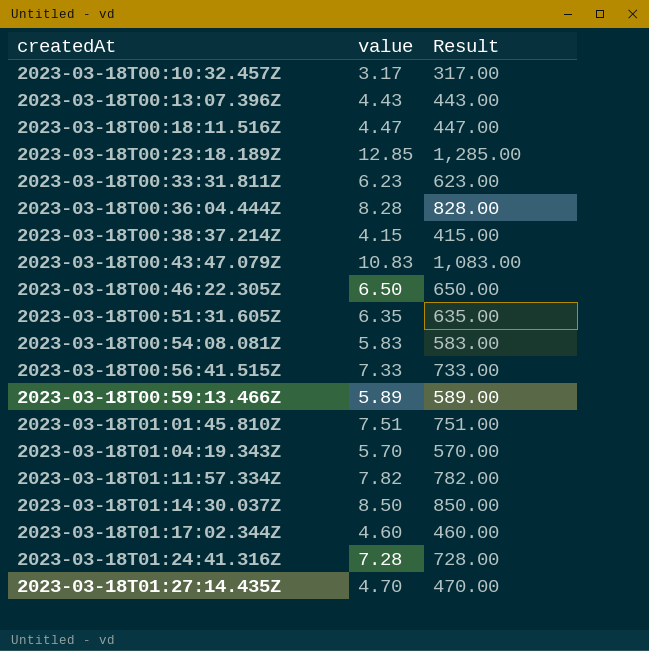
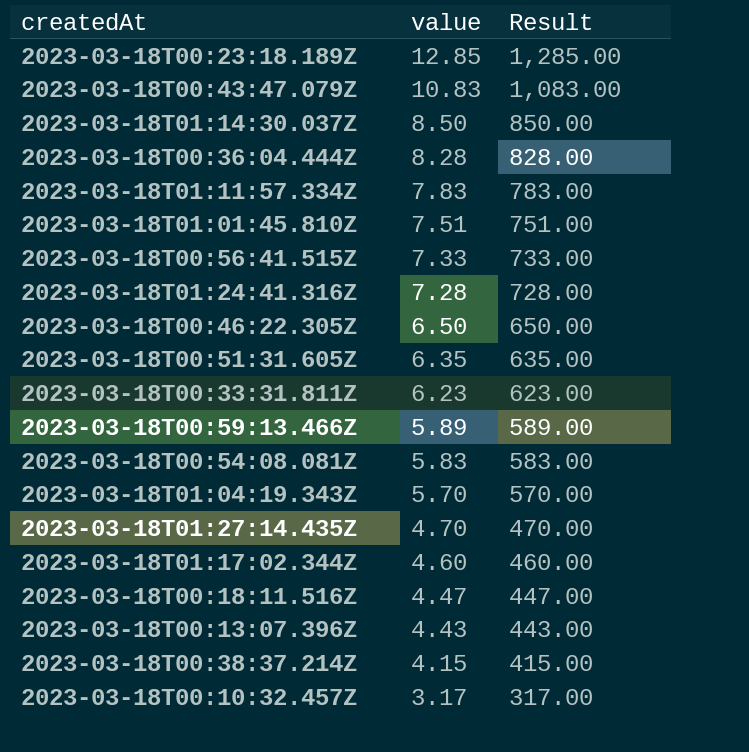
row order: createdAt ascending -> value descending
2023-03-18T01:11:57.334Z | value: 7.82 -> 7.83
2023-03-18T01:11:57.334Z | Result: 782.00 -> 783.00

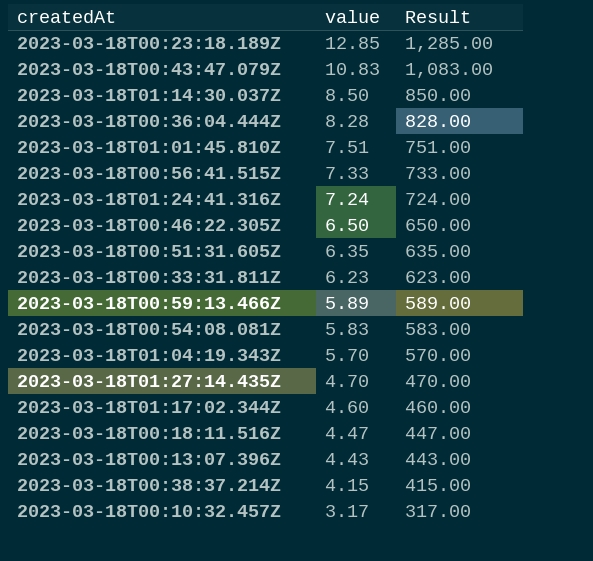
row 2023-03-18T01:11:57.334Z: 7.83 | 783.00 -> none
2023-03-18T01:24:41.316Z | value: 7.28 -> 7.24
2023-03-18T01:24:41.316Z | Result: 728.00 -> 724.00

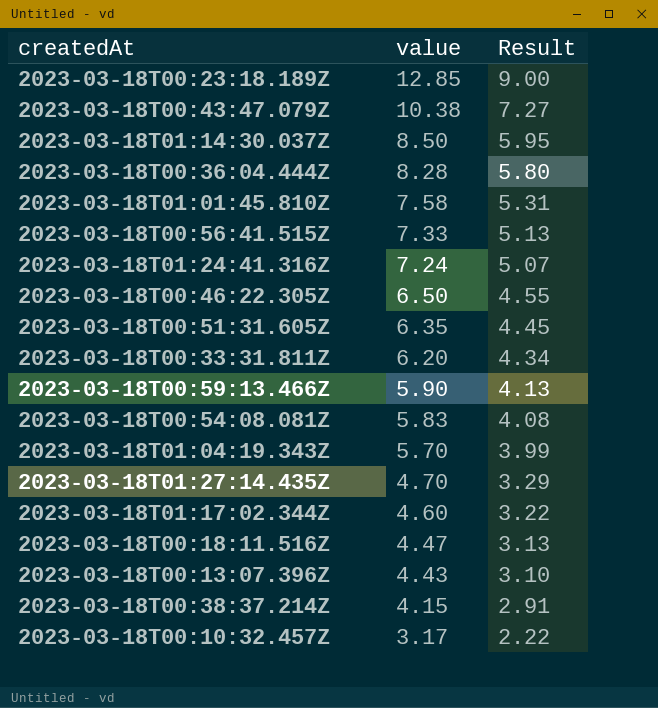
column Result | formula: [value] * 100 -> [value] * 0.7
2023-03-18T00:43:47.079Z | value: 10.83 -> 10.38
2023-03-18T01:01:45.810Z | value: 7.51 -> 7.58
2023-03-18T00:33:31.811Z | value: 6.23 -> 6.20
2023-03-18T00:59:13.466Z | value: 5.89 -> 5.90

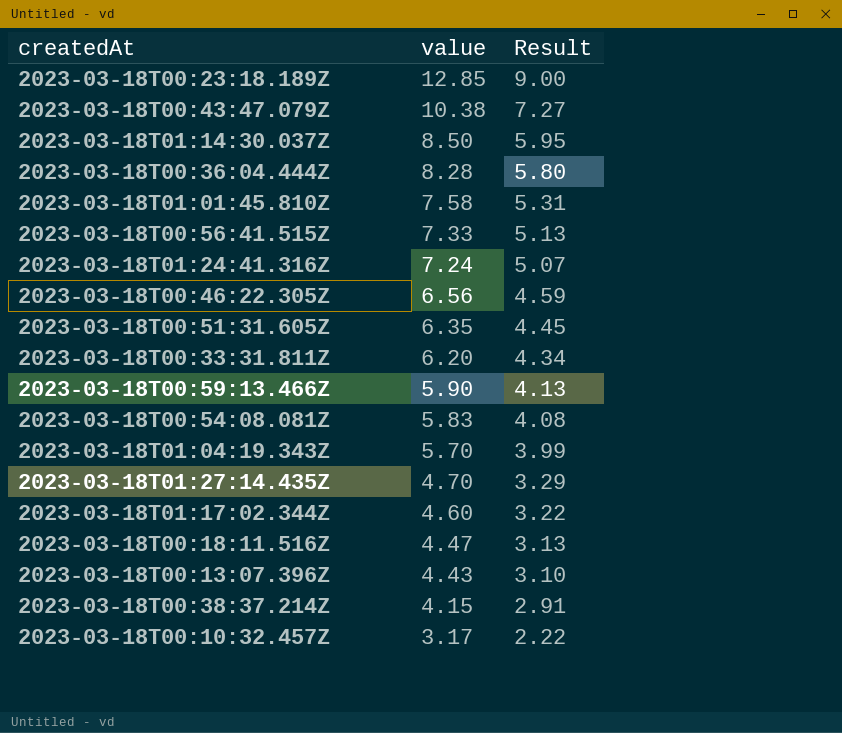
2023-03-18T00:46:22.305Z | value: 6.50 -> 6.56
2023-03-18T00:46:22.305Z | Result: 4.55 -> 4.59

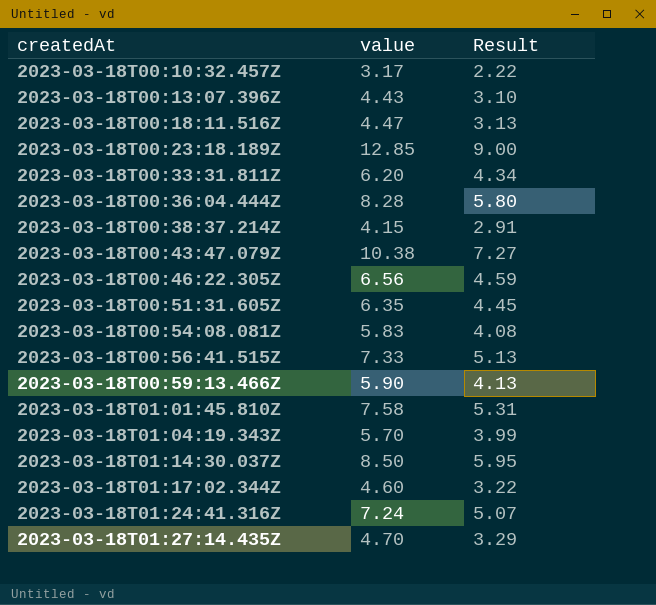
row order: value descending -> createdAt ascending

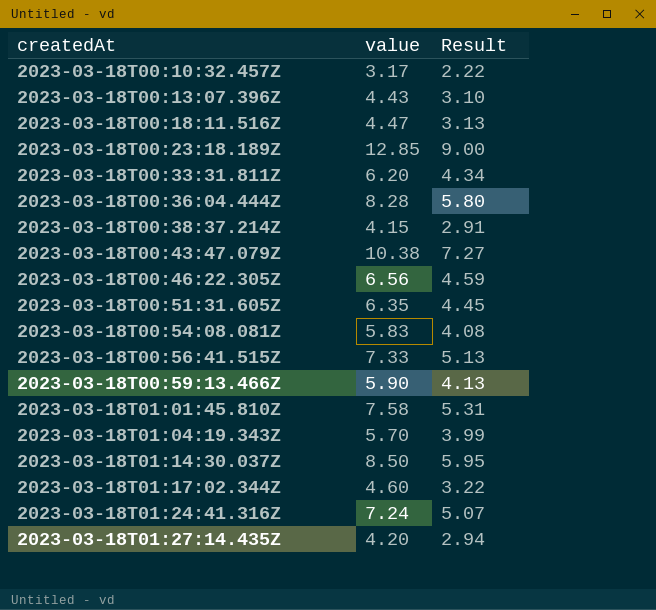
2023-03-18T01:27:14.435Z | value: 4.70 -> 4.20
2023-03-18T01:27:14.435Z | Result: 3.29 -> 2.94

